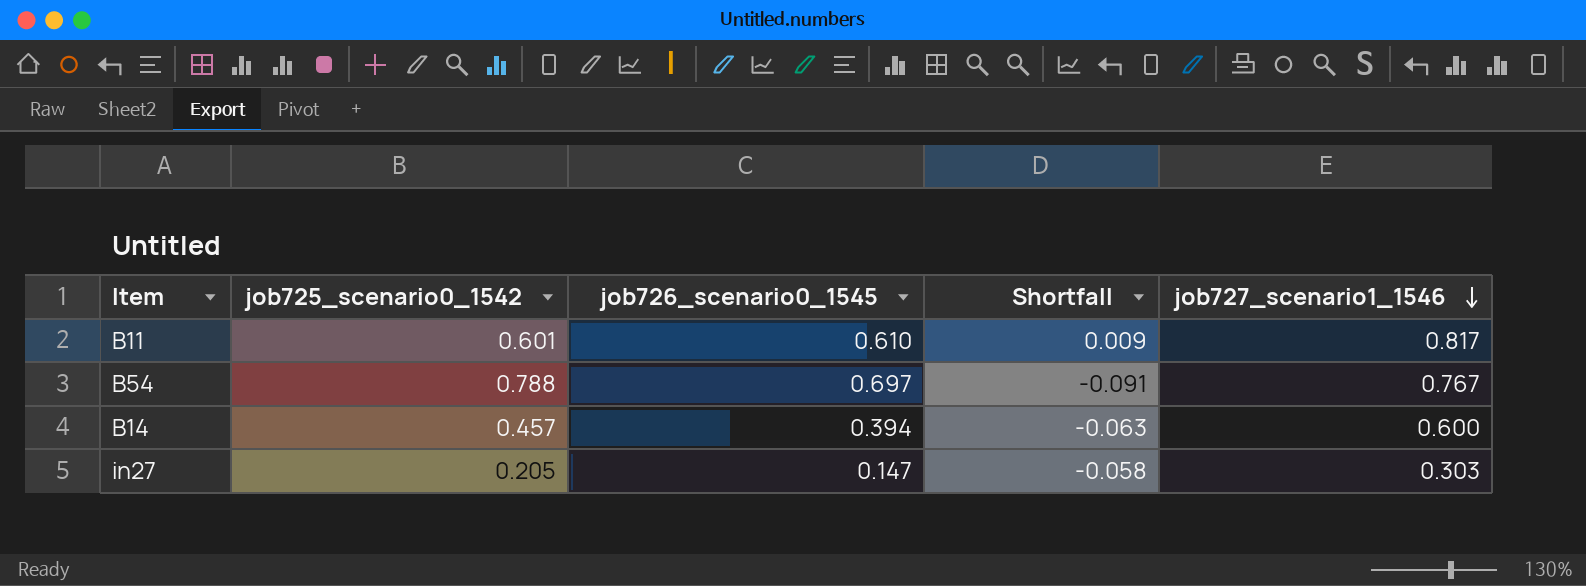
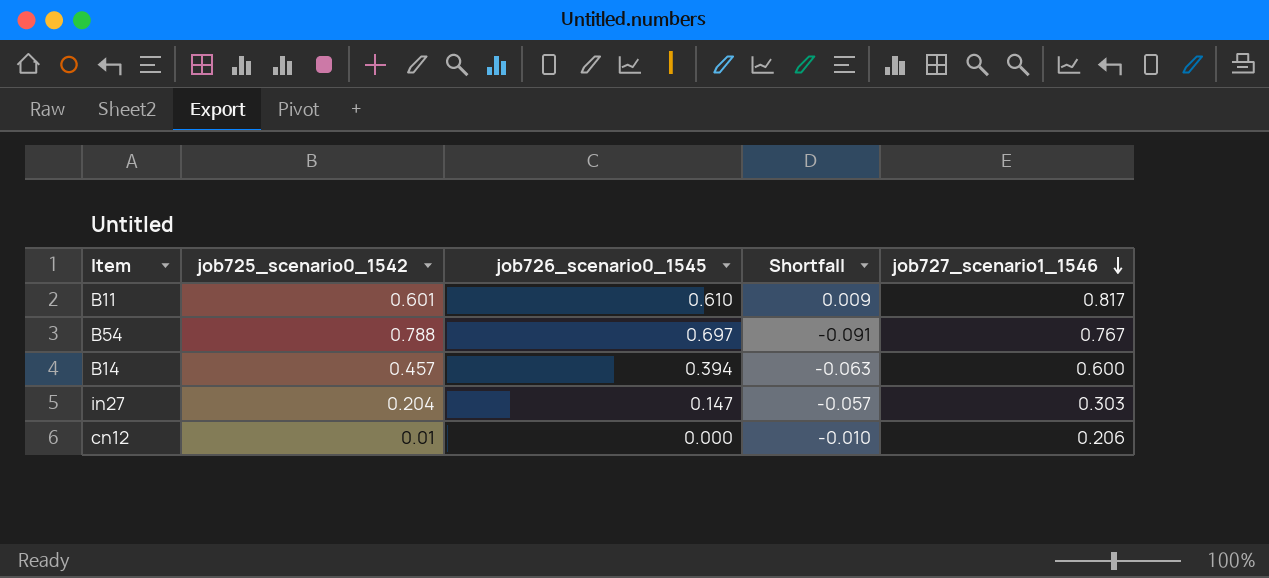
in27 | job725_scenario0_1542: 0.205 -> 0.204
in27 | Shortfall: -0.058 -> -0.057
row cn12: none -> 0.01 | 0.000 | -0.010 | 0.206

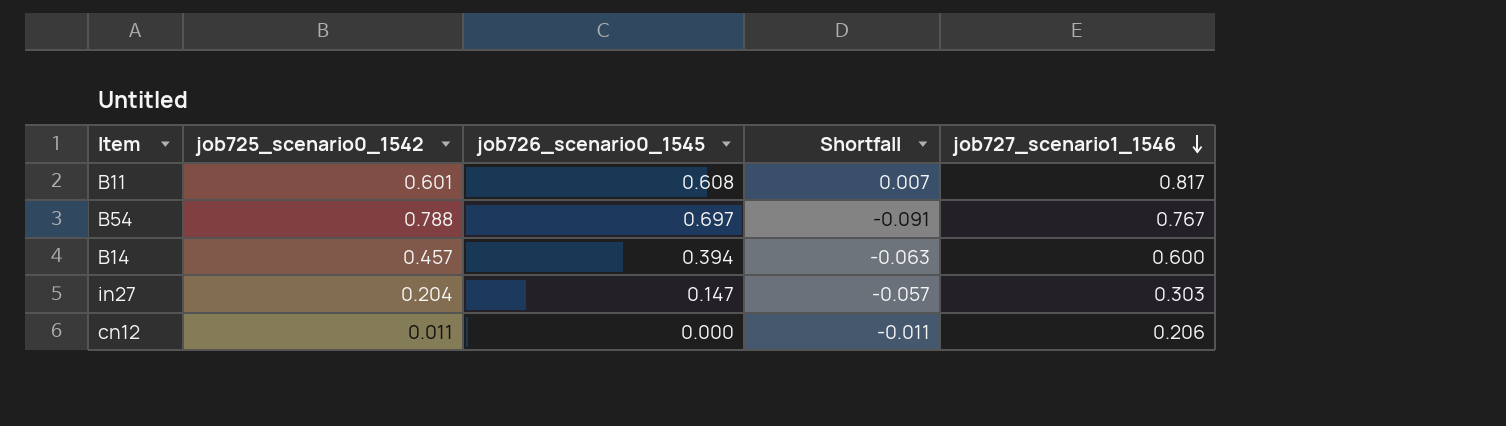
B11 | job726_scenario0_1545: 0.610 -> 0.608
B11 | Shortfall: 0.009 -> 0.007
cn12 | job725_scenario0_1542: 0.01 -> 0.011
cn12 | Shortfall: -0.010 -> -0.011

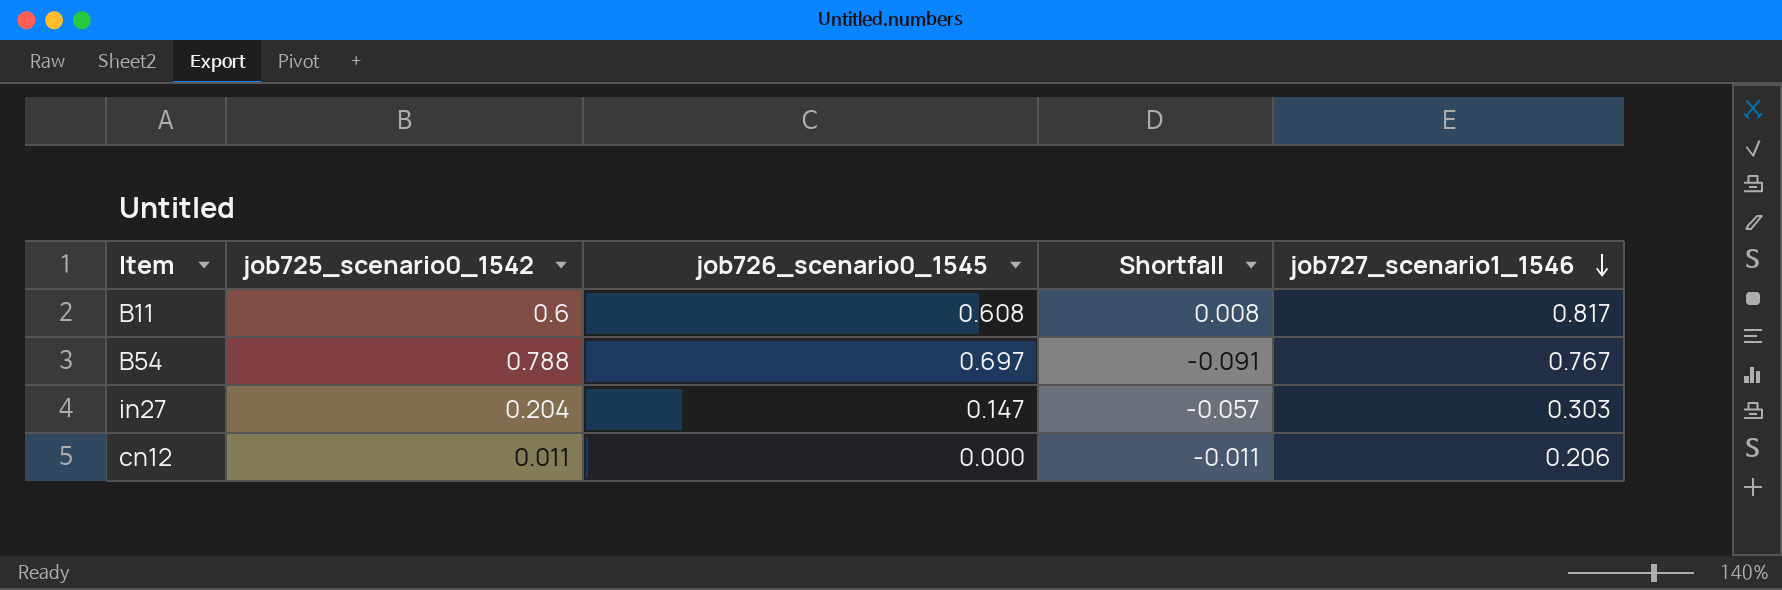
row B14: 0.457 | 0.394 | -0.063 | 0.600 -> none
B11 | job725_scenario0_1542: 0.601 -> 0.6
B11 | Shortfall: 0.007 -> 0.008

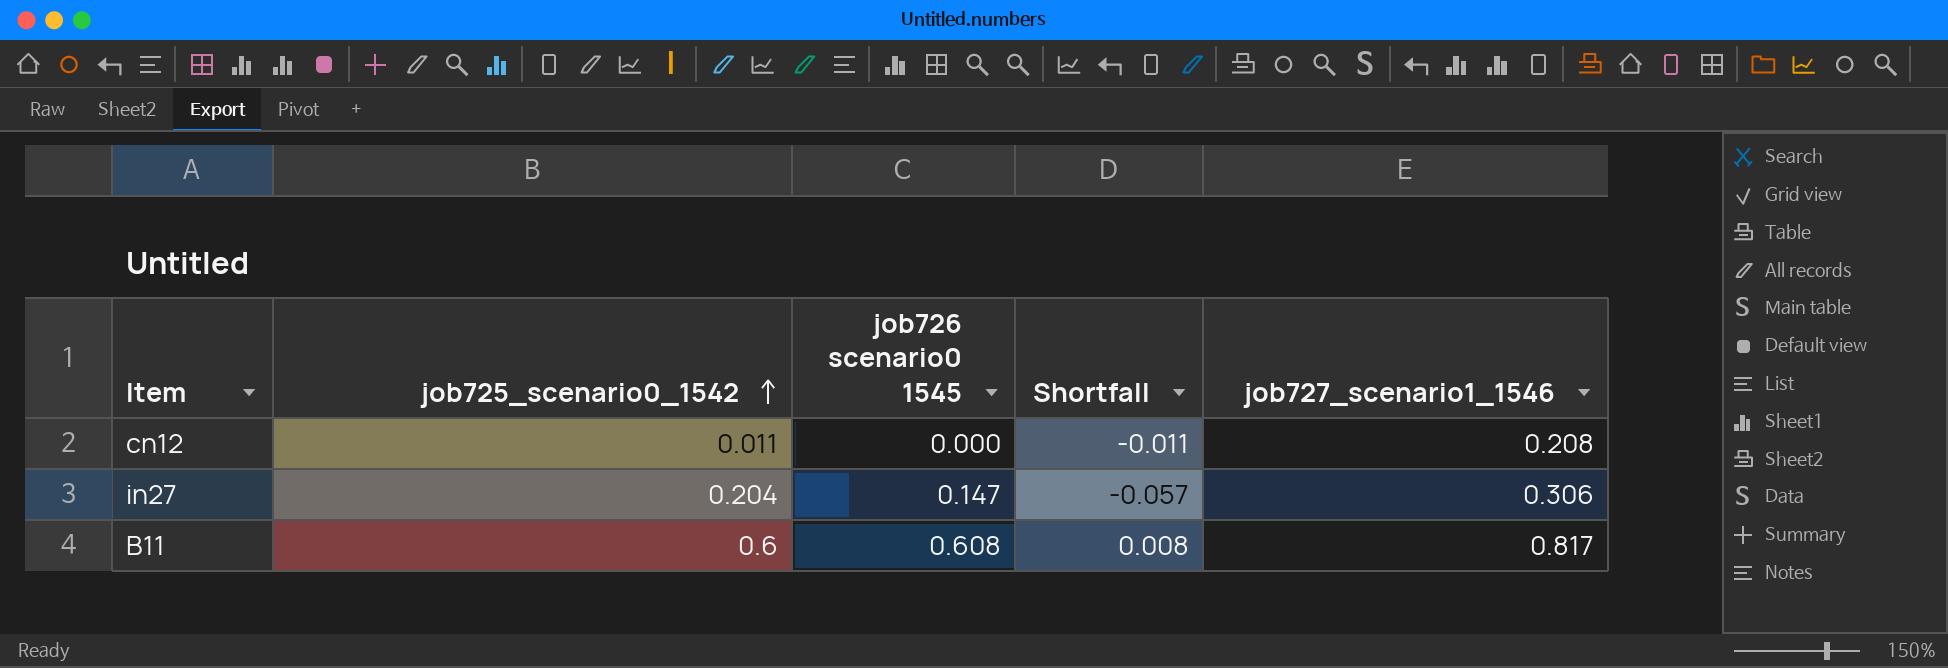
row order: job727_scenario1_1546 descending -> job725_scenario0_1542 ascending
column name: job726_scenario0_1545 -> job726 scenario0 1545
row B54: 0.788 | 0.697 | -0.091 | 0.767 -> none
cn12 | job727_scenario1_1546: 0.206 -> 0.208
in27 | job727_scenario1_1546: 0.303 -> 0.306

